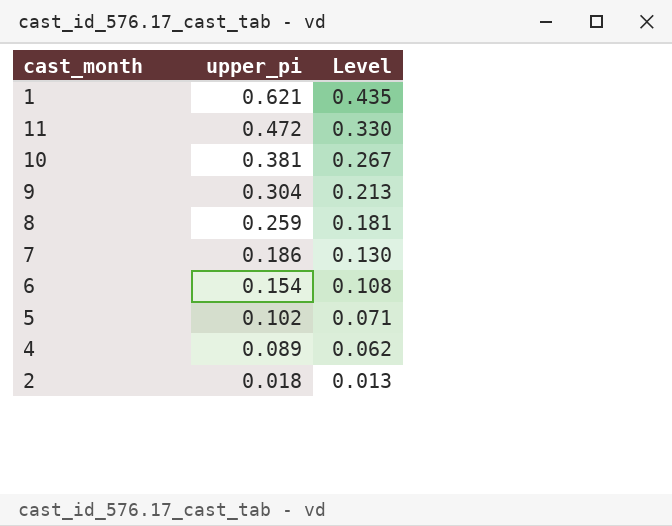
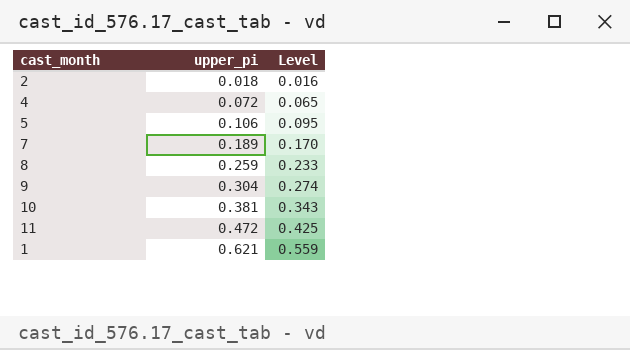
row order: upper_pi descending -> upper_pi ascending
column Level | formula: [upper_pi] * 0.7 -> [upper_pi] * 0.9
row 6: 0.154 | 0.108 -> none
4 | upper_pi: 0.089 -> 0.072
5 | upper_pi: 0.102 -> 0.106
7 | upper_pi: 0.186 -> 0.189

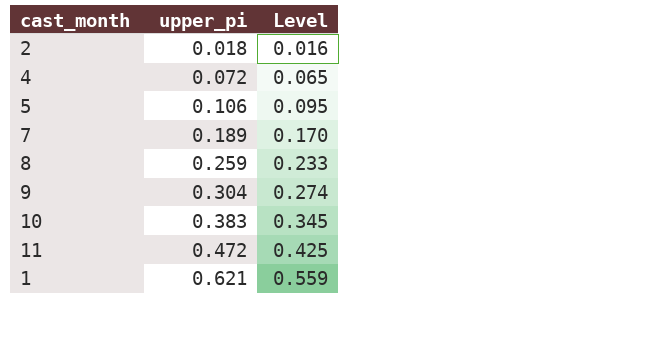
10 | upper_pi: 0.381 -> 0.383
10 | Level: 0.343 -> 0.345

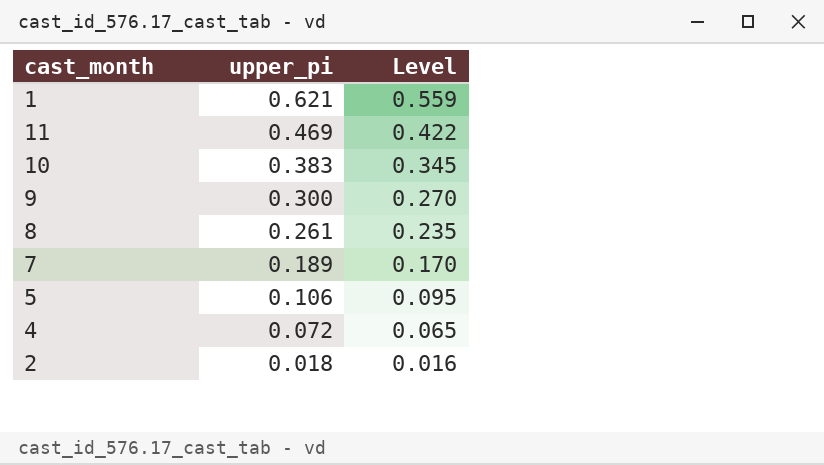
row order: upper_pi ascending -> upper_pi descending
11 | upper_pi: 0.472 -> 0.469
11 | Level: 0.425 -> 0.422
9 | upper_pi: 0.304 -> 0.300
9 | Level: 0.274 -> 0.270
8 | upper_pi: 0.259 -> 0.261
8 | Level: 0.233 -> 0.235

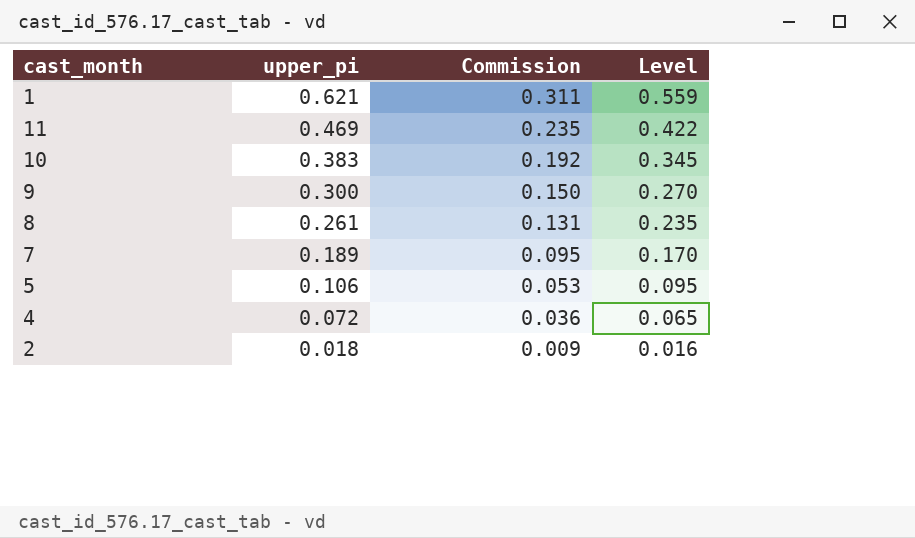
column Commission | formula: none -> [upper_pi] * 0.5

